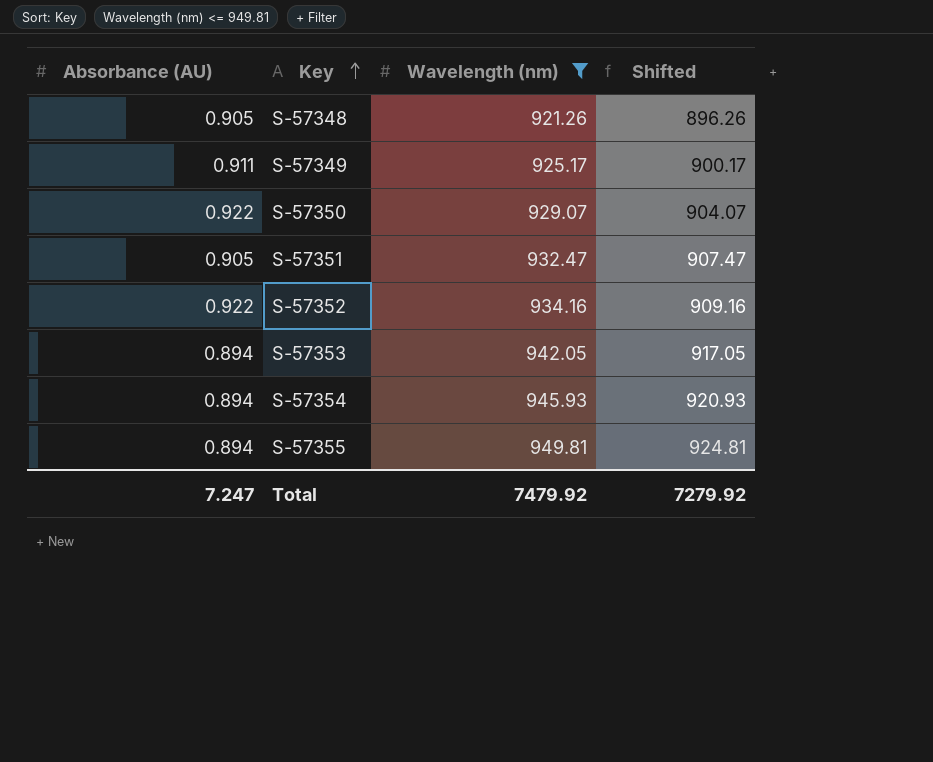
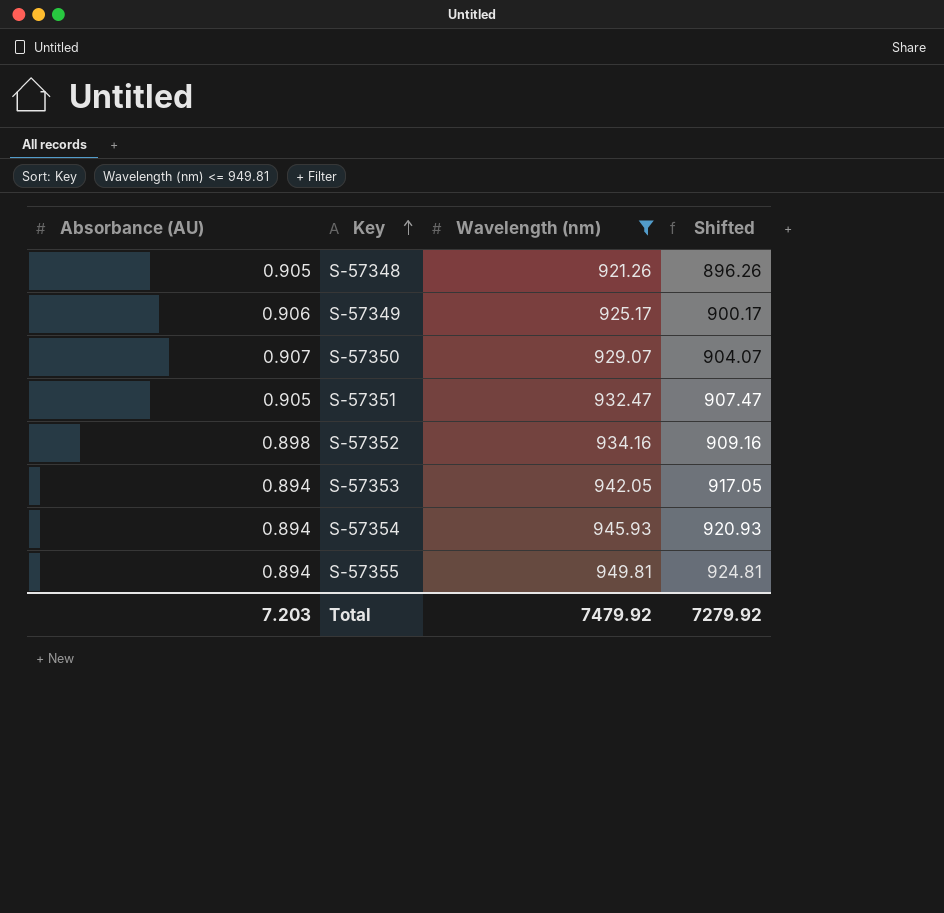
S-57349 | Absorbance (AU): 0.911 -> 0.906
S-57350 | Absorbance (AU): 0.922 -> 0.907
S-57352 | Absorbance (AU): 0.922 -> 0.898
Total | Absorbance (AU): 7.247 -> 7.203

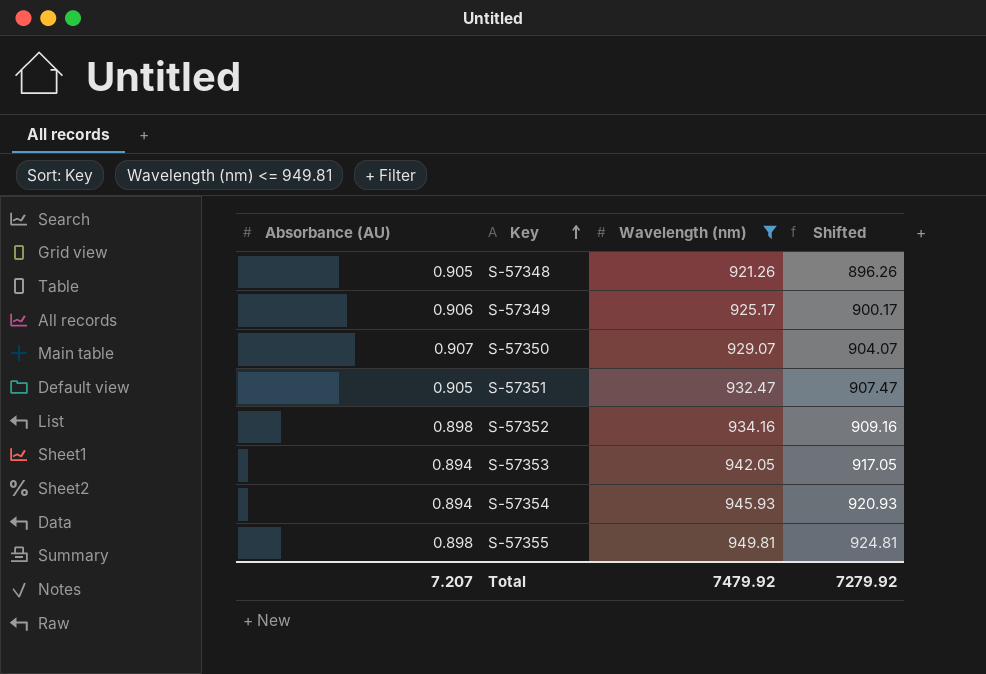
S-57355 | Absorbance (AU): 0.894 -> 0.898
Total | Absorbance (AU): 7.203 -> 7.207

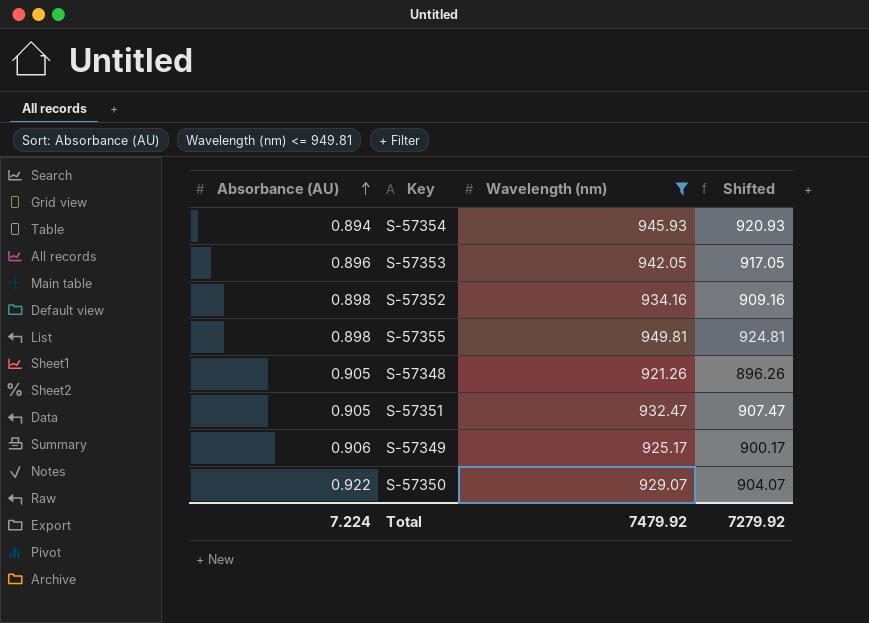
row order: Key ascending -> Absorbance (AU) ascending
S-57353 | Absorbance (AU): 0.894 -> 0.896
S-57350 | Absorbance (AU): 0.907 -> 0.922
Total | Absorbance (AU): 7.207 -> 7.224

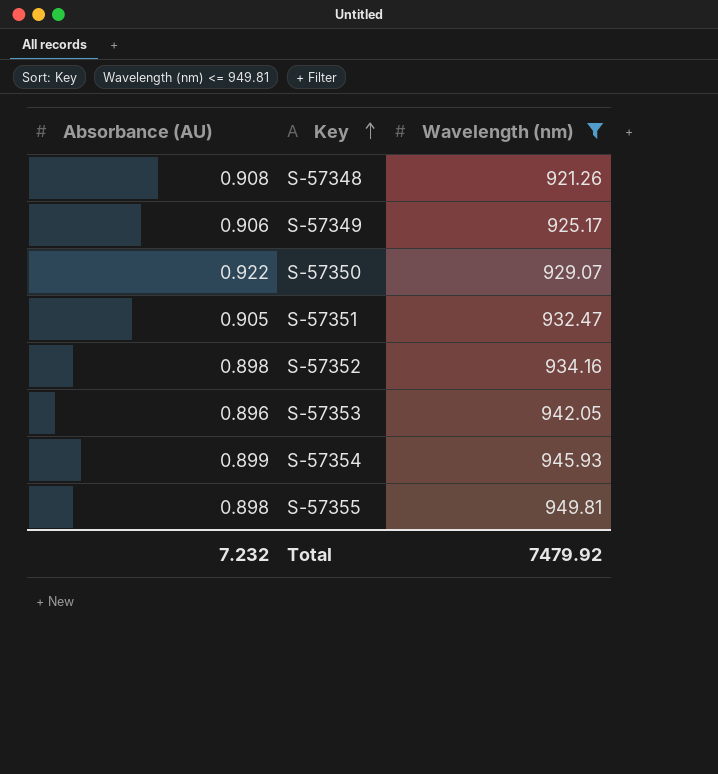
row order: Absorbance (AU) ascending -> Key ascending
column Shifted | formula: [Wavelength (nm)] - 25 -> none
S-57348 | Absorbance (AU): 0.905 -> 0.908
S-57354 | Absorbance (AU): 0.894 -> 0.899
Total | Absorbance (AU): 7.224 -> 7.232

